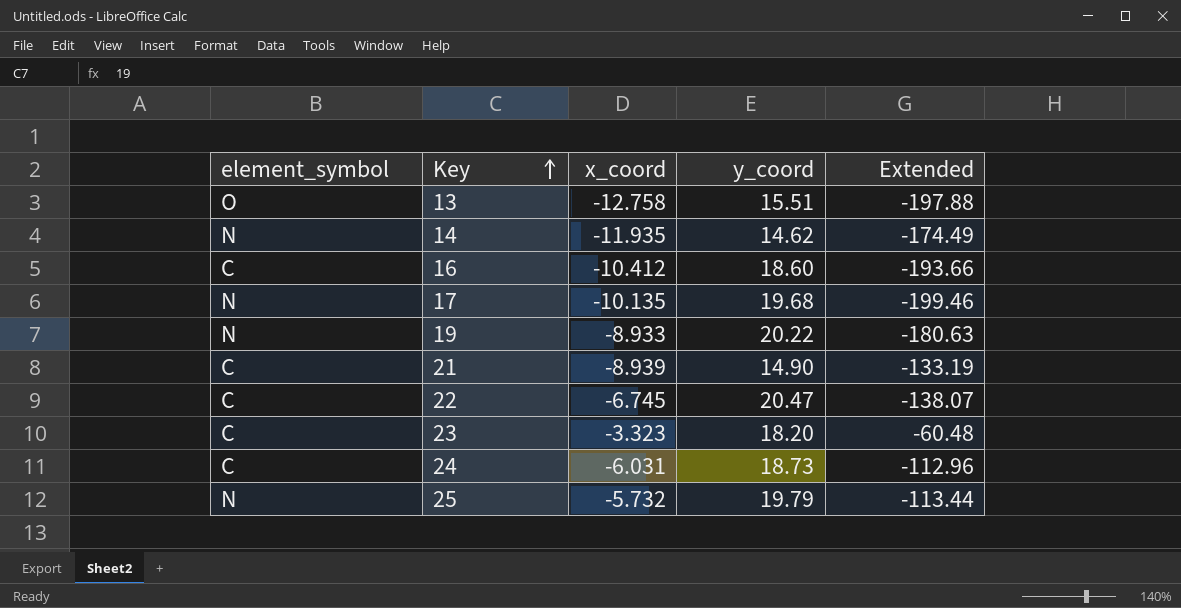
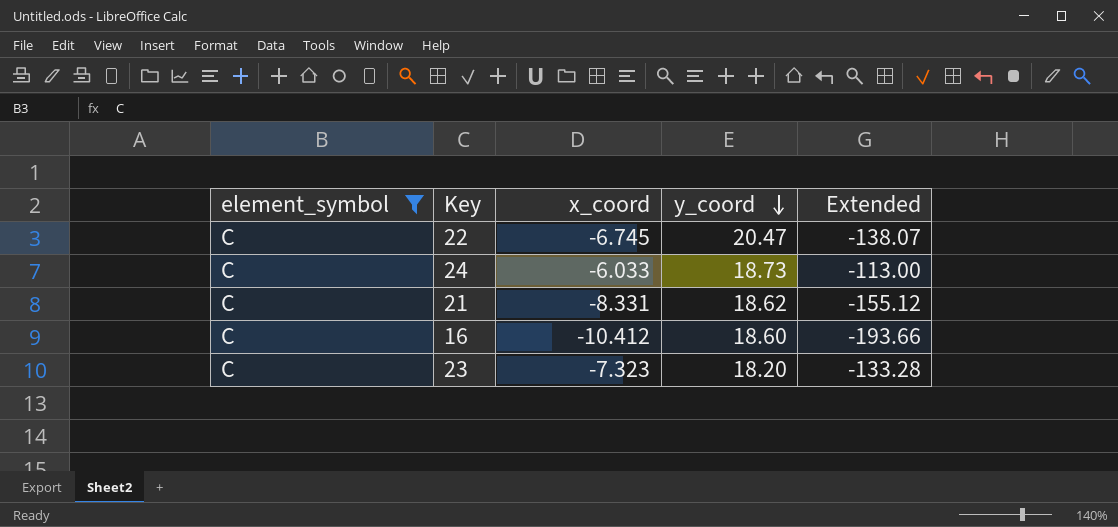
filter: none -> element_symbol = C
row order: Key ascending -> y_coord descending
24 | x_coord: -6.031 -> -6.033
24 | Extended: -112.96 -> -113.00
21 | x_coord: -8.939 -> -8.331
21 | y_coord: 14.90 -> 18.62
21 | Extended: -133.19 -> -155.12
23 | x_coord: -3.323 -> -7.323
23 | Extended: -60.48 -> -133.28

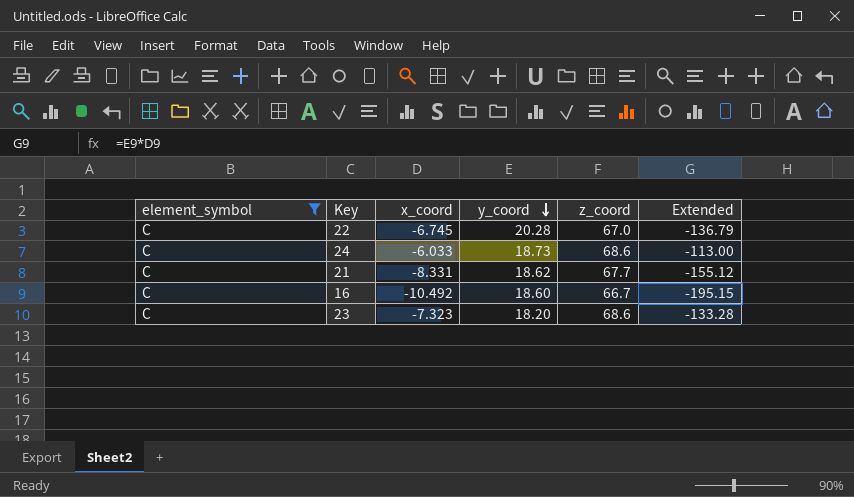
column z_coord | position: none -> 5
22 | y_coord: 20.47 -> 20.28
22 | Extended: -138.07 -> -136.79
16 | x_coord: -10.412 -> -10.492
16 | Extended: -193.66 -> -195.15

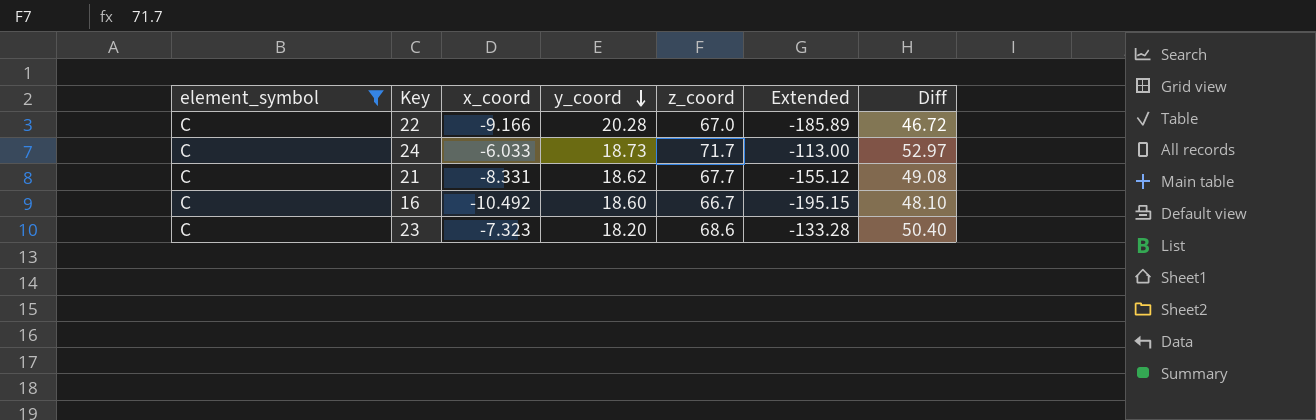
column Diff | formula: none -> [z_coord] - [y_coord]
22 | x_coord: -6.745 -> -9.166
22 | Extended: -136.79 -> -185.89
24 | z_coord: 68.6 -> 71.7

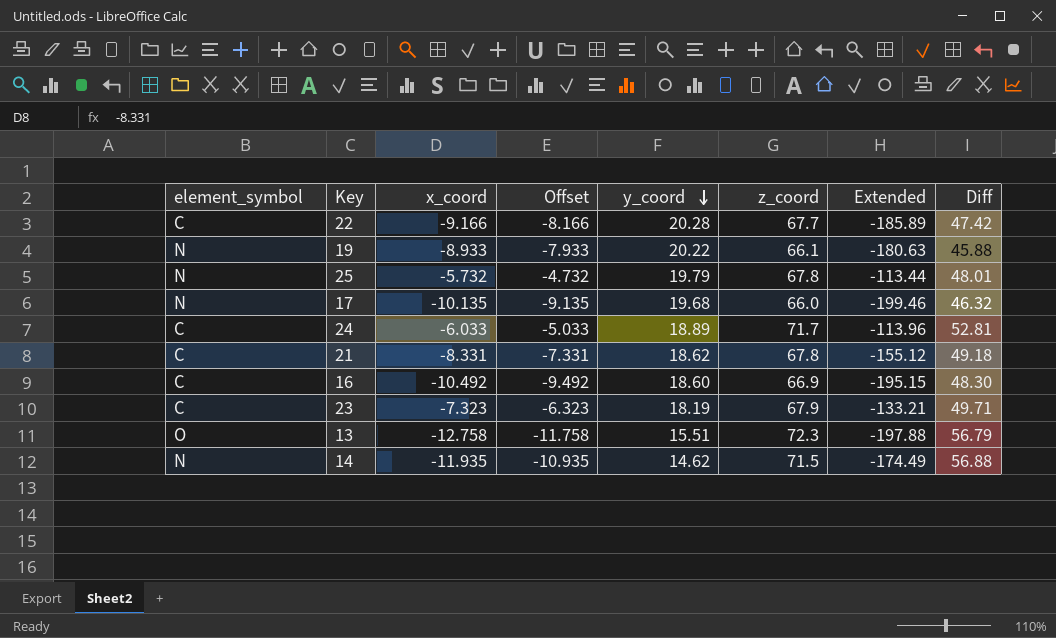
filter: element_symbol = C -> none
column Offset | formula: none -> [x_coord] + 1
22 | z_coord: 67.0 -> 67.7
22 | Diff: 46.72 -> 47.42
24 | y_coord: 18.73 -> 18.89
24 | Extended: -113.00 -> -113.96
24 | Diff: 52.97 -> 52.81
21 | z_coord: 67.7 -> 67.8
21 | Diff: 49.08 -> 49.18
16 | z_coord: 66.7 -> 66.9
16 | Diff: 48.10 -> 48.30
23 | y_coord: 18.20 -> 18.19
23 | z_coord: 68.6 -> 67.9
23 | Extended: -133.28 -> -133.21
23 | Diff: 50.40 -> 49.71

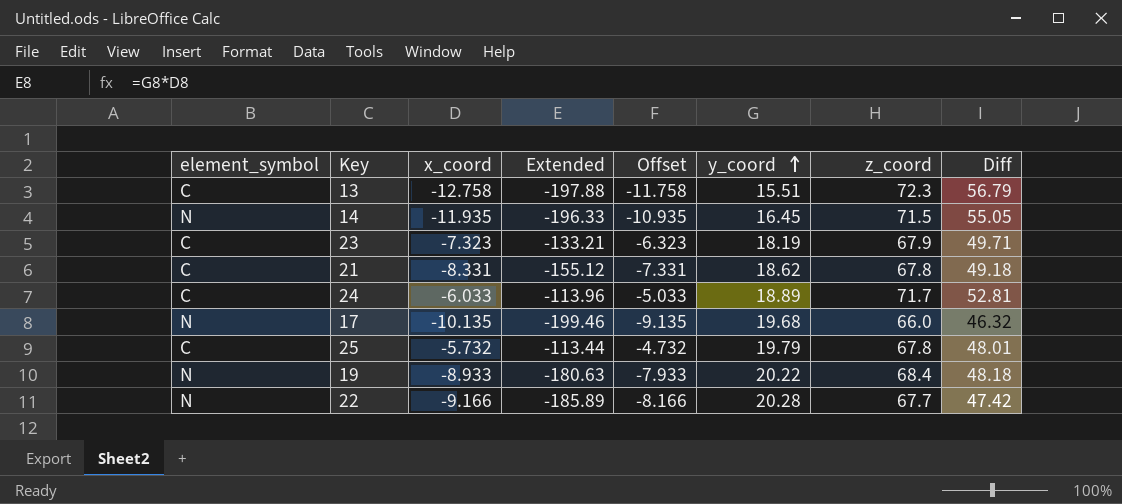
row order: y_coord descending -> y_coord ascending
column Extended | position: 7 -> 4
row 16: C | -10.492 | -9.492 | 18.60 | 66.9 | -195.15 | 48.30 -> none
13 | element_symbol: O -> C
14 | Extended: -174.49 -> -196.33
14 | y_coord: 14.62 -> 16.45
14 | Diff: 56.88 -> 55.05
25 | element_symbol: N -> C
19 | z_coord: 66.1 -> 68.4
19 | Diff: 45.88 -> 48.18
22 | element_symbol: C -> N

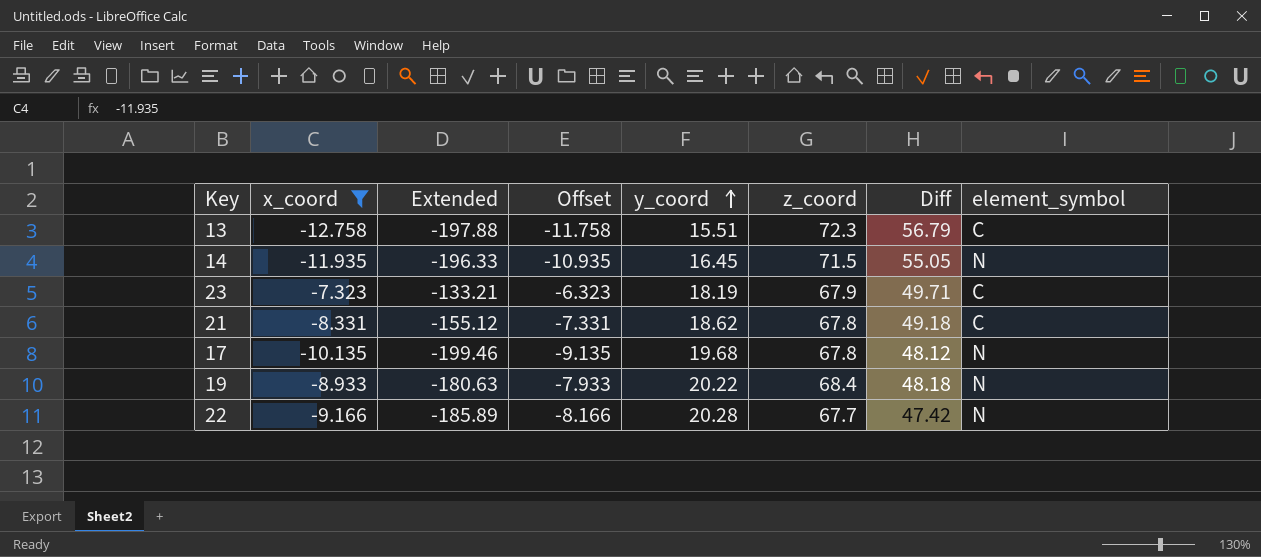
filter: none -> x_coord <= -7.323
column element_symbol | position: 1 -> 8
17 | z_coord: 66.0 -> 67.8
17 | Diff: 46.32 -> 48.12

